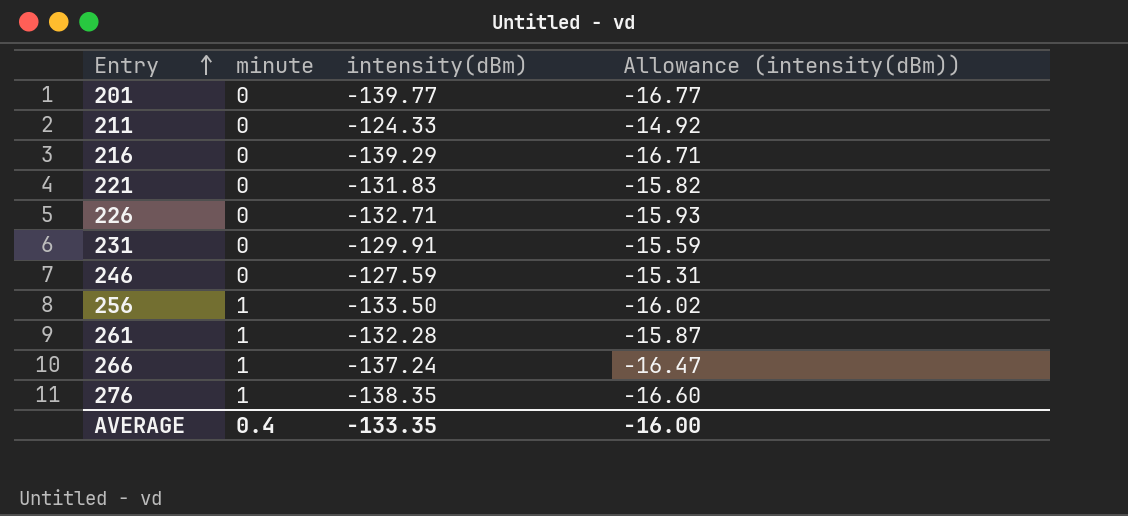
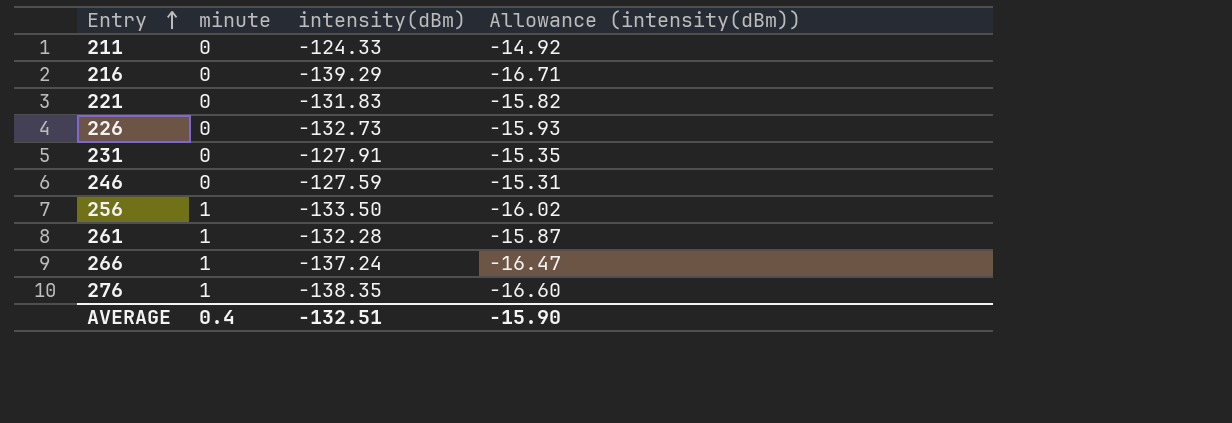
row 201: 0 | -139.77 | -16.77 -> none
226 | intensity(dBm): -132.71 -> -132.73
231 | intensity(dBm): -129.91 -> -127.91
231 | Allowance (intensity(dBm)): -15.59 -> -15.35
AVERAGE | intensity(dBm): -133.35 -> -132.51
AVERAGE | Allowance (intensity(dBm)): -16.00 -> -15.90

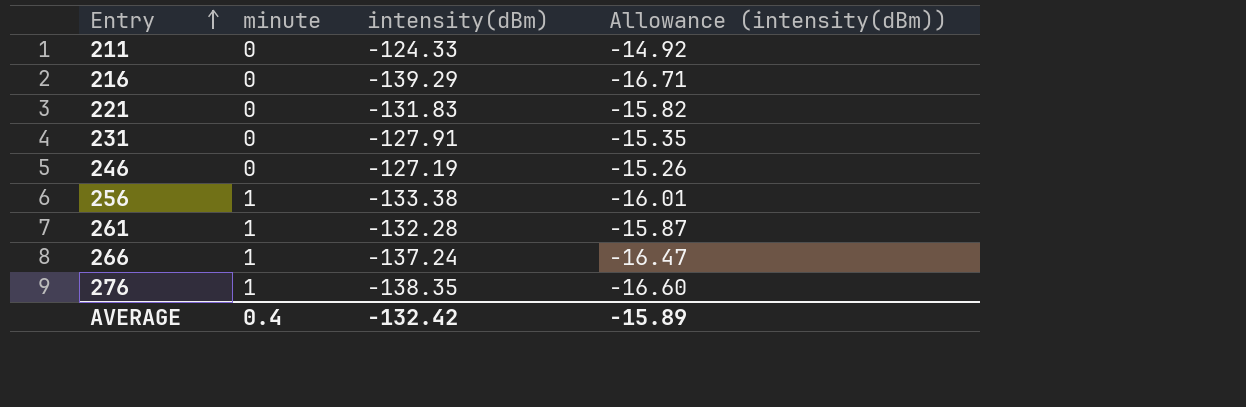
row 226: 0 | -132.73 | -15.93 -> none
246 | intensity(dBm): -127.59 -> -127.19
246 | Allowance (intensity(dBm)): -15.31 -> -15.26
256 | intensity(dBm): -133.50 -> -133.38
256 | Allowance (intensity(dBm)): -16.02 -> -16.01
AVERAGE | intensity(dBm): -132.51 -> -132.42
AVERAGE | Allowance (intensity(dBm)): -15.90 -> -15.89

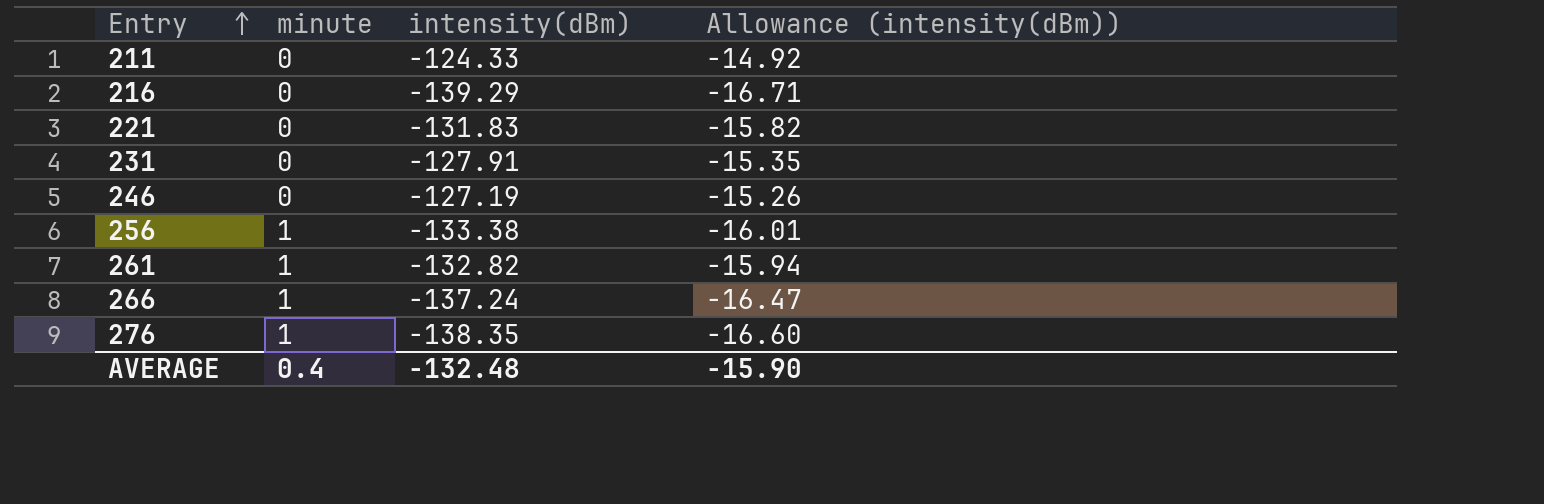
261 | intensity(dBm): -132.28 -> -132.82
261 | Allowance (intensity(dBm)): -15.87 -> -15.94
AVERAGE | intensity(dBm): -132.42 -> -132.48
AVERAGE | Allowance (intensity(dBm)): -15.89 -> -15.90

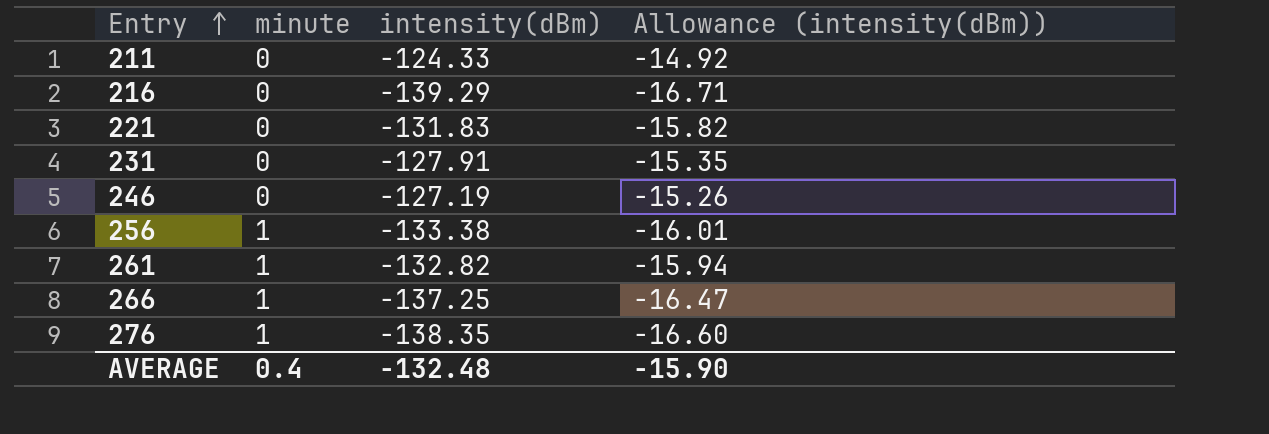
266 | intensity(dBm): -137.24 -> -137.25

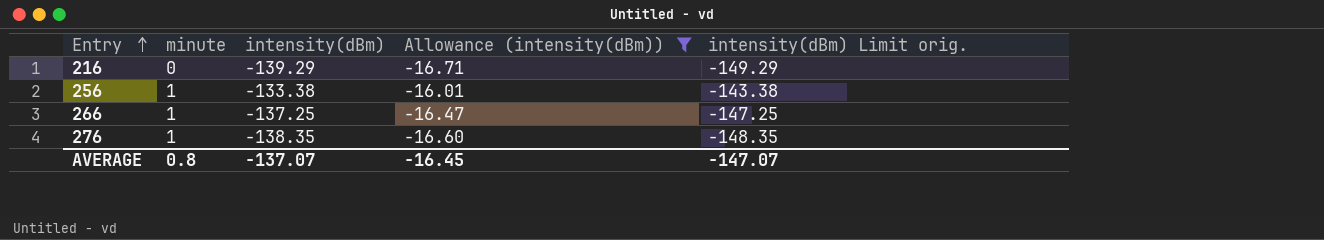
filter: none -> Allowance (intensity(dBm)) <= -16.01
column intensity(dBm) Limit orig. | formula: none -> [intensity(dBm)] - 10
AVERAGE | minute: 0.4 -> 0.8
AVERAGE | intensity(dBm): -132.48 -> -137.07
AVERAGE | Allowance (intensity(dBm)): -15.90 -> -16.45

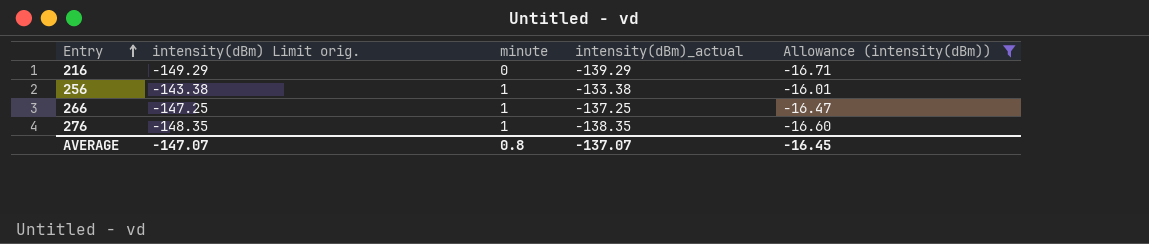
column intensity(dBm) Limit orig. | position: 5 -> 2
column name: intensity(dBm) -> intensity(dBm)_actual

